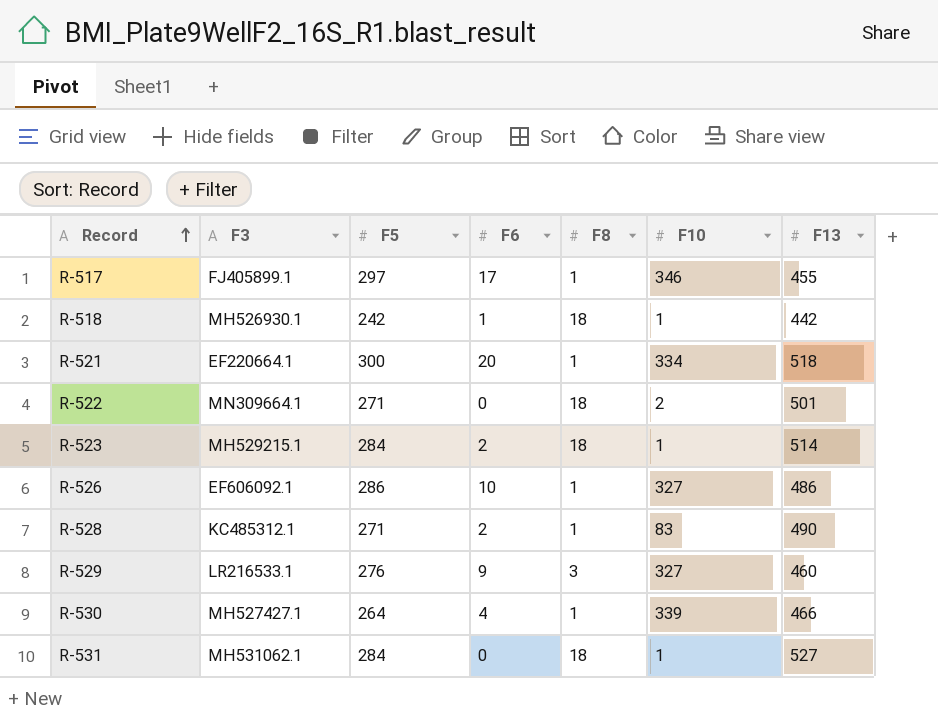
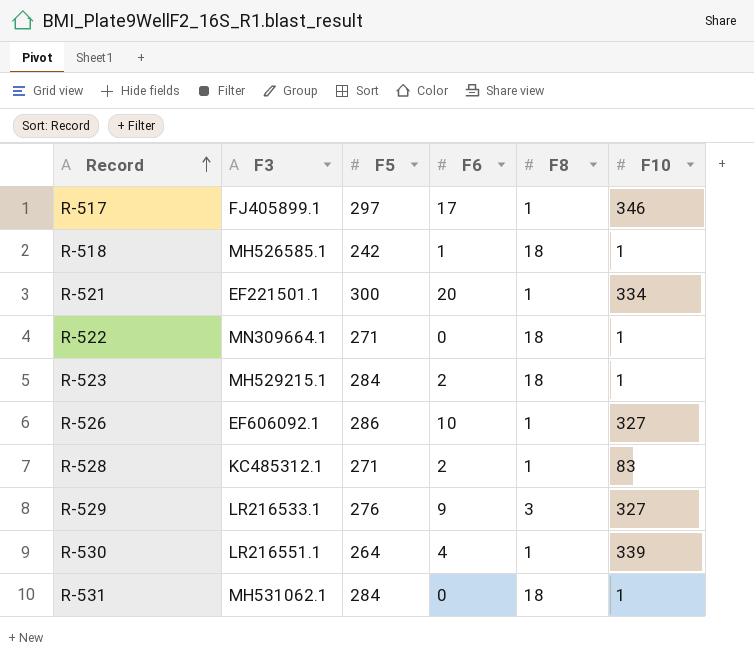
column F13 | position: 7 -> none
R-518 | F3: MH526930.1 -> MH526585.1
R-521 | F3: EF220664.1 -> EF221501.1
R-522 | F10: 2 -> 1
R-530 | F3: MH527427.1 -> LR216551.1

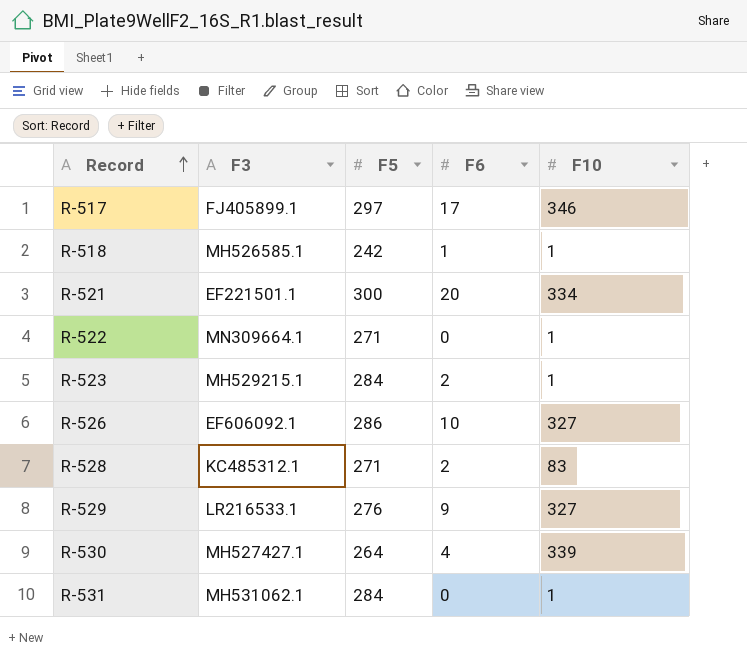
column F8 | position: 5 -> none
R-530 | F3: LR216551.1 -> MH527427.1

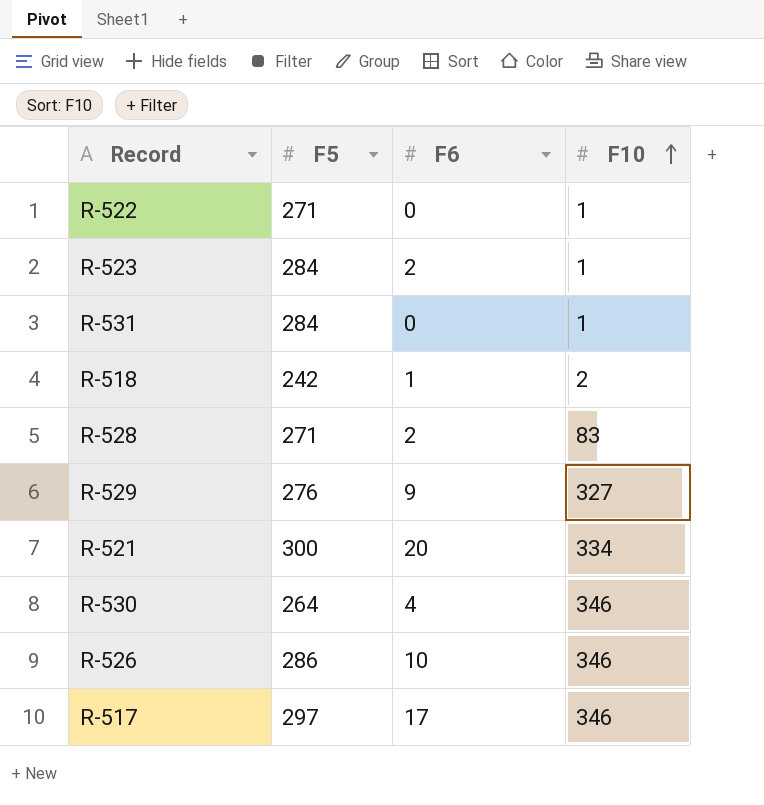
row order: Record ascending -> F10 ascending
column F3 | position: 2 -> none
R-518 | F10: 1 -> 2
R-530 | F10: 339 -> 346
R-526 | F10: 327 -> 346

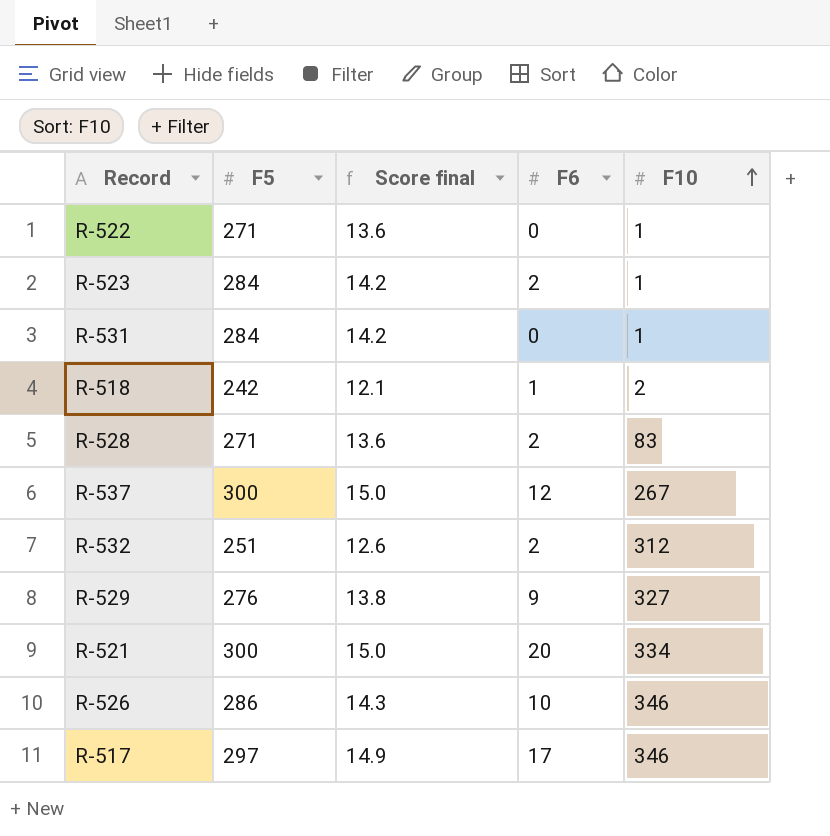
column Score final | formula: none -> [F5] * 0.05
row R-530: 264 | 4 | 346 -> none
row R-537: none -> 300 | 15.0 | 12 | 267
row R-532: none -> 251 | 12.6 | 2 | 312

